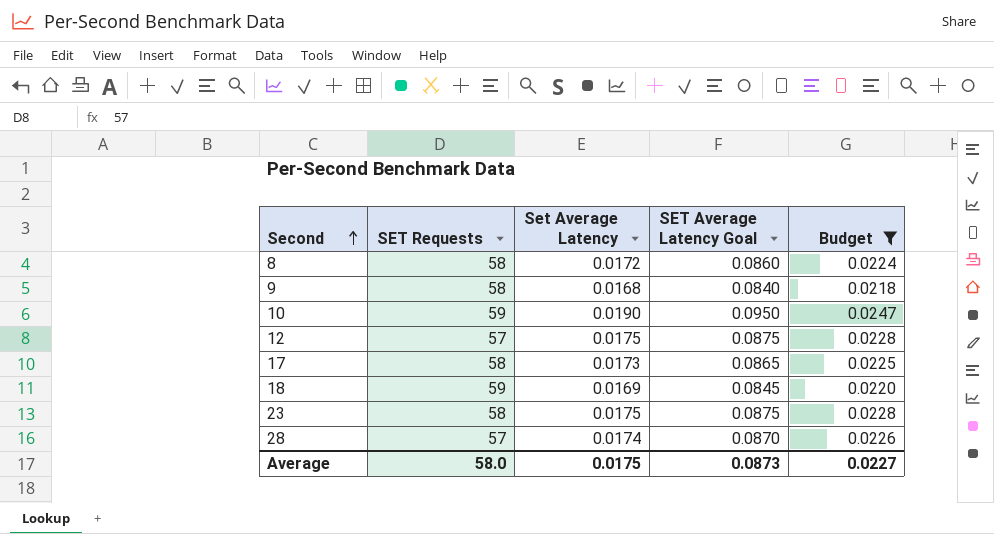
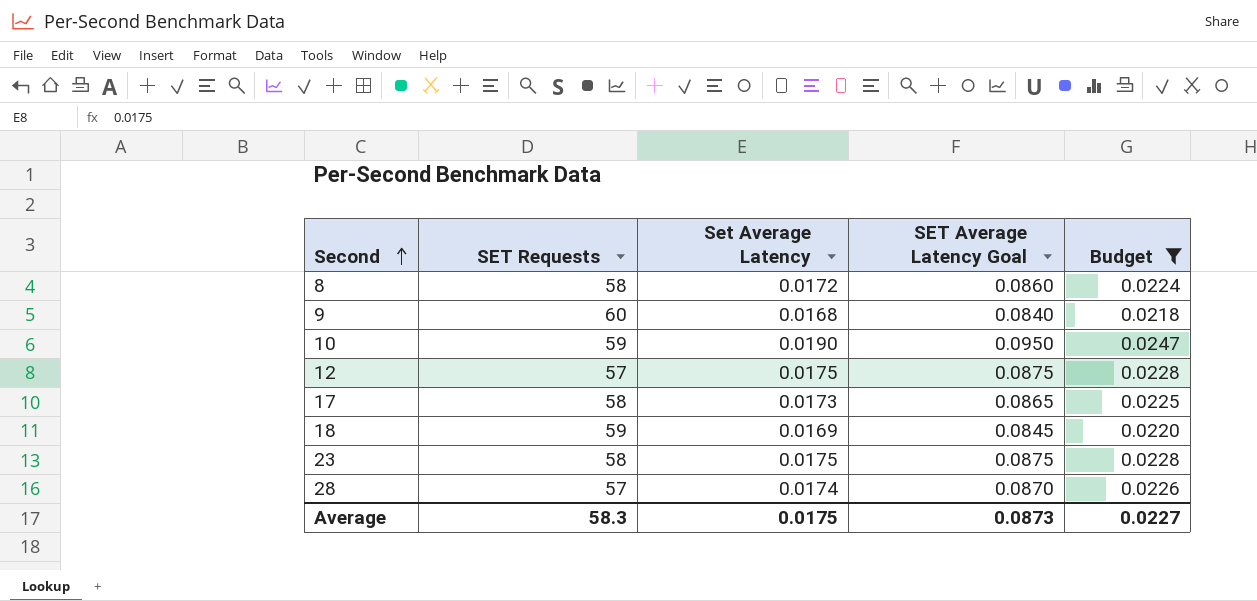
9 | SET Requests: 58 -> 60
Average | SET Requests: 58.0 -> 58.3

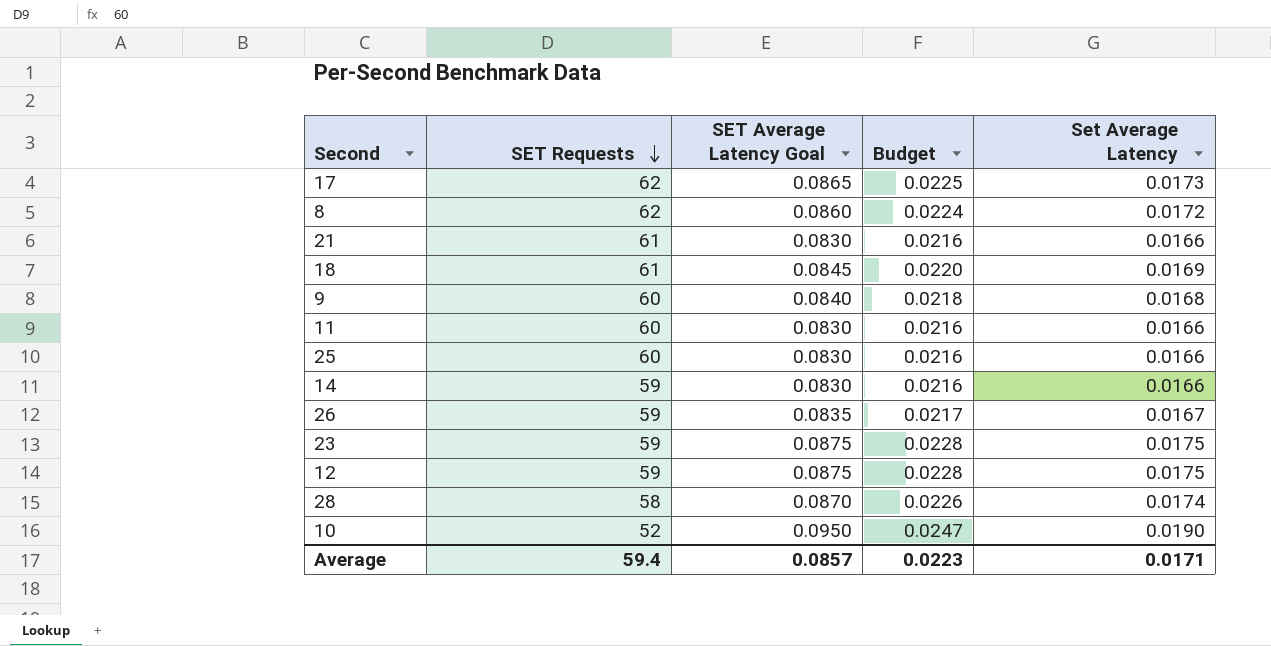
filter: Budget >= 0.0218 -> none
row order: Second ascending -> SET Requests descending
column Set Average Latency | position: 3 -> 5
17 | SET Requests: 58 -> 62
8 | SET Requests: 58 -> 62
18 | SET Requests: 59 -> 61
23 | SET Requests: 58 -> 59
12 | SET Requests: 57 -> 59
28 | SET Requests: 57 -> 58
10 | SET Requests: 59 -> 52
Average | SET Requests: 58.3 -> 59.4
Average | SET Average Latency Goal: 0.0873 -> 0.0857
Average | Budget: 0.0227 -> 0.0223
Average | Set Average Latency: 0.0175 -> 0.0171

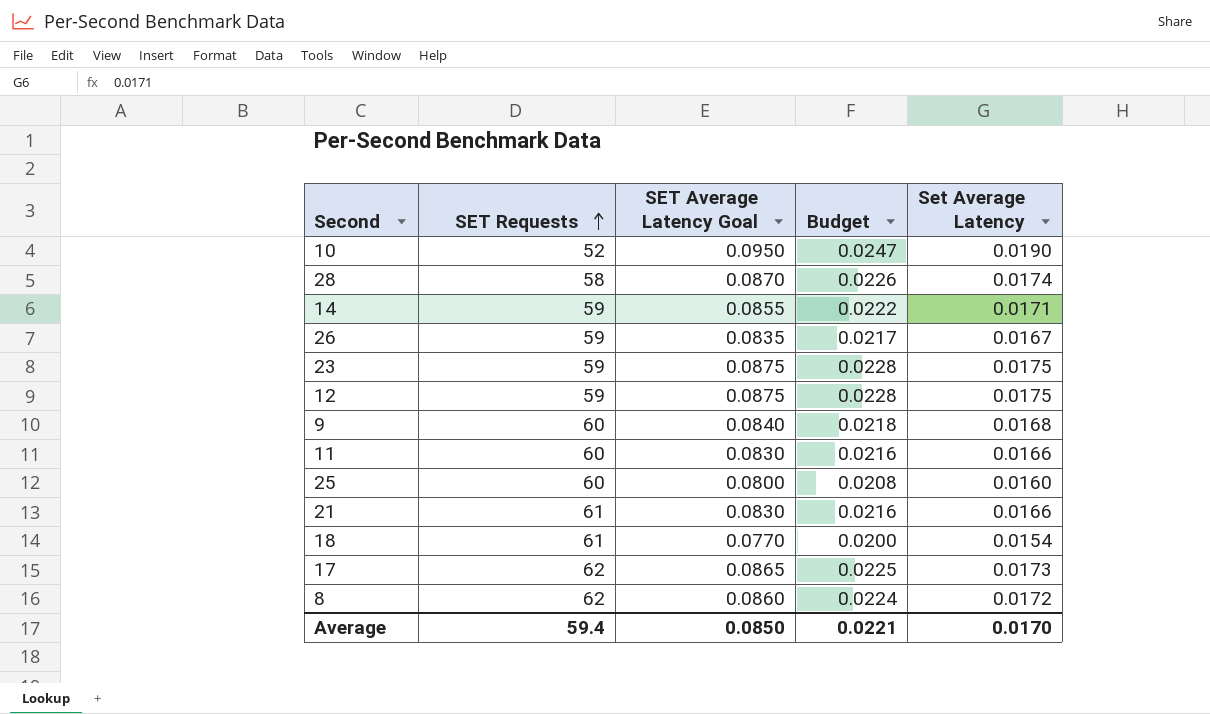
row order: SET Requests descending -> SET Requests ascending
14 | SET Average Latency Goal: 0.0830 -> 0.0855
14 | Budget: 0.0216 -> 0.0222
14 | Set Average Latency: 0.0166 -> 0.0171
25 | SET Average Latency Goal: 0.0830 -> 0.0800
25 | Budget: 0.0216 -> 0.0208
25 | Set Average Latency: 0.0166 -> 0.0160
18 | SET Average Latency Goal: 0.0845 -> 0.0770
18 | Budget: 0.0220 -> 0.0200
18 | Set Average Latency: 0.0169 -> 0.0154
Average | SET Average Latency Goal: 0.0857 -> 0.0850
Average | Budget: 0.0223 -> 0.0221
Average | Set Average Latency: 0.0171 -> 0.0170

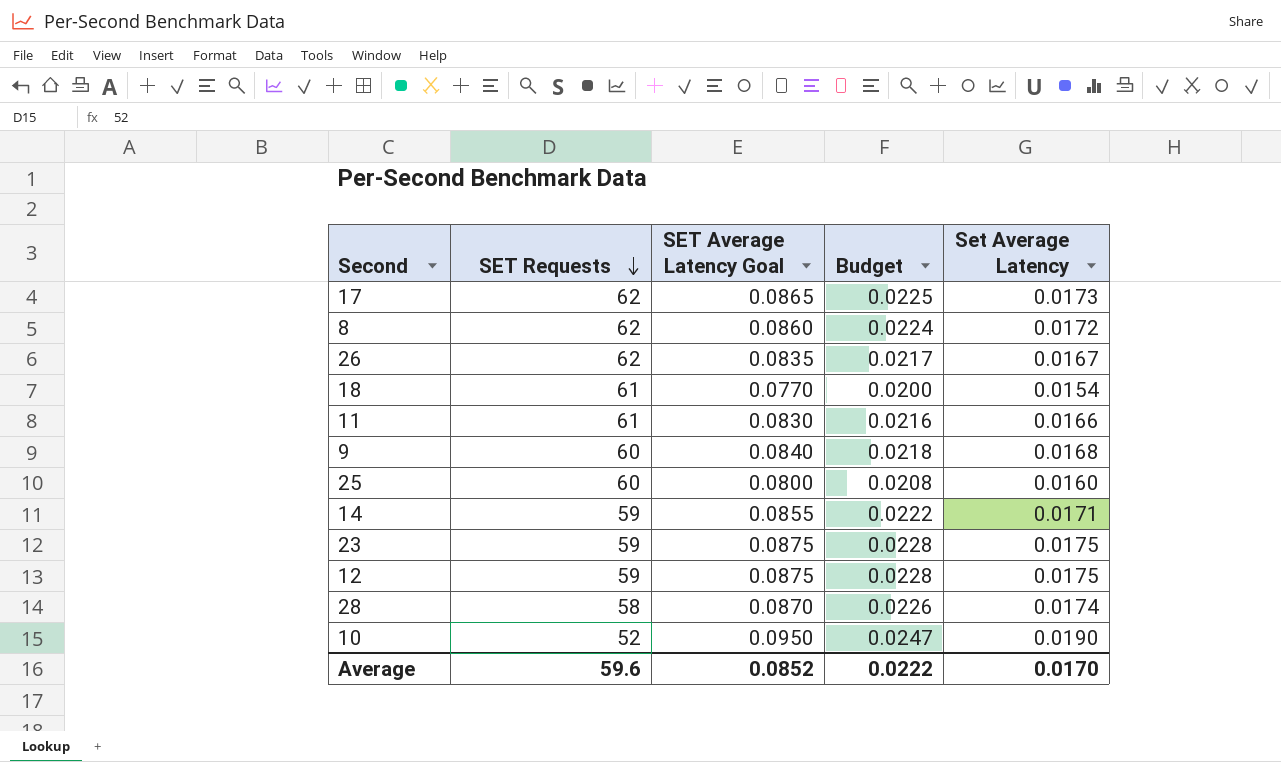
row order: SET Requests ascending -> SET Requests descending
row 21: 61 | 0.0830 | 0.0216 | 0.0166 -> none
26 | SET Requests: 59 -> 62
11 | SET Requests: 60 -> 61
Average | SET Requests: 59.4 -> 59.6
Average | SET Average Latency Goal: 0.0850 -> 0.0852
Average | Budget: 0.0221 -> 0.0222

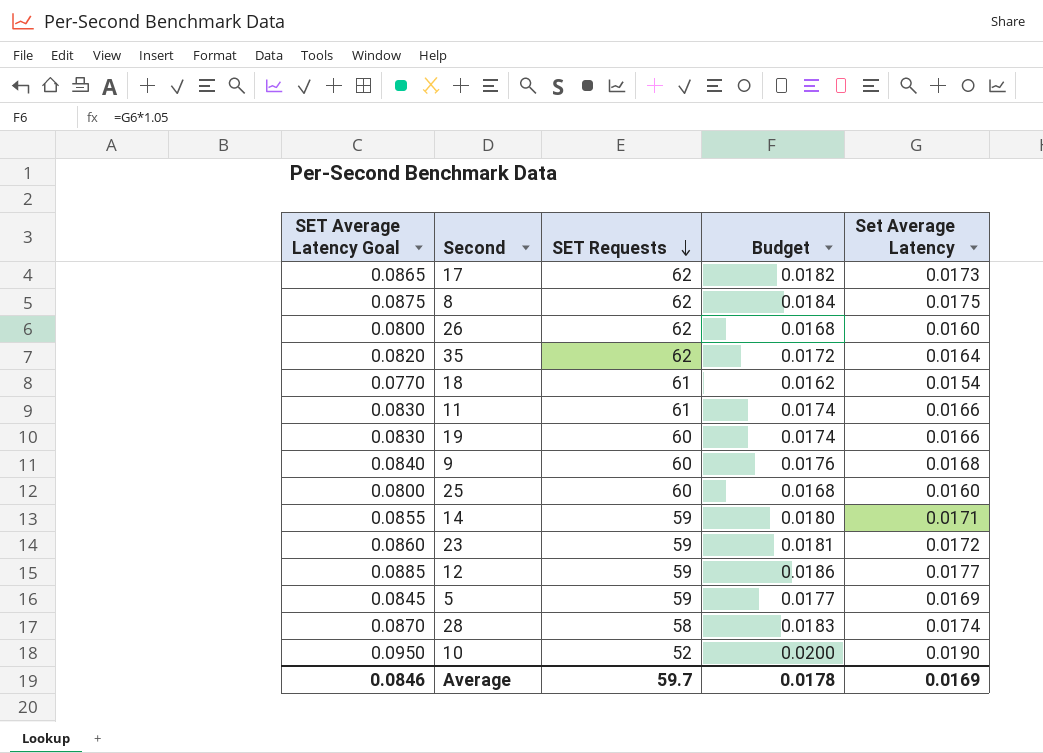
column SET Average Latency Goal | position: 3 -> 1
column Budget | formula: [Set Average Latency] * 1.3 -> [Set Average Latency] * 1.05
8 | SET Average Latency Goal: 0.0860 -> 0.0875
8 | Set Average Latency: 0.0172 -> 0.0175
26 | SET Average Latency Goal: 0.0835 -> 0.0800
26 | Set Average Latency: 0.0167 -> 0.0160
row 35: none -> 0.0820 | 62 | 0.0172 | 0.0164
row 19: none -> 0.0830 | 60 | 0.0174 | 0.0166
23 | SET Average Latency Goal: 0.0875 -> 0.0860
23 | Set Average Latency: 0.0175 -> 0.0172
12 | SET Average Latency Goal: 0.0875 -> 0.0885
12 | Set Average Latency: 0.0175 -> 0.0177
row 5: none -> 0.0845 | 59 | 0.0177 | 0.0169
Average | SET Average Latency Goal: 0.0852 -> 0.0846
Average | SET Requests: 59.6 -> 59.7
Average | Budget: 0.0222 -> 0.0178
Average | Set Average Latency: 0.0170 -> 0.0169

